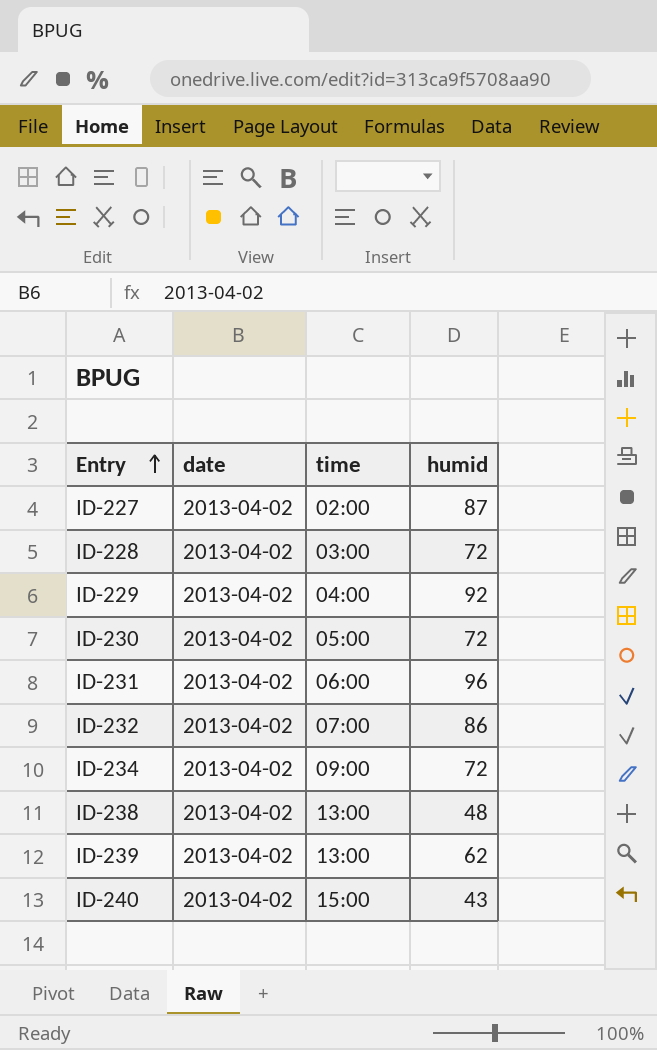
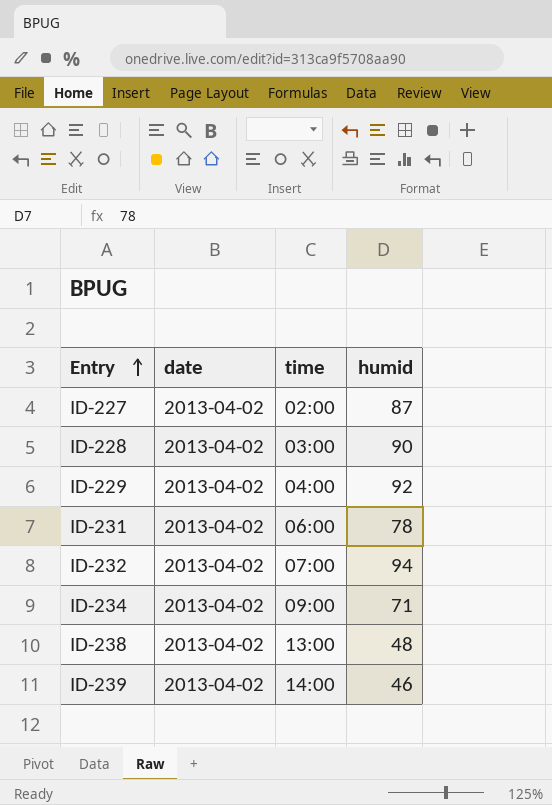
row ID-230: 2013-04-02 | 05:00 | 72 -> none
row ID-240: 2013-04-02 | 15:00 | 43 -> none
ID-228 | humid: 72 -> 90
ID-231 | humid: 96 -> 78
ID-232 | humid: 86 -> 94
ID-234 | humid: 72 -> 71
ID-239 | time: 13:00 -> 14:00
ID-239 | humid: 62 -> 46

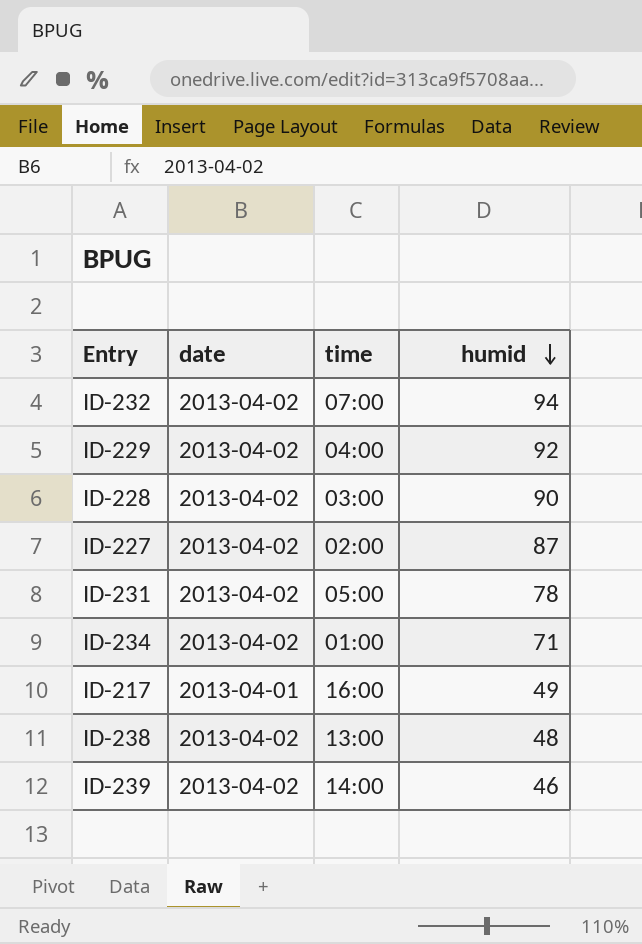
row order: Entry ascending -> humid descending
ID-231 | time: 06:00 -> 05:00
ID-234 | time: 09:00 -> 01:00
row ID-217: none -> 2013-04-01 | 16:00 | 49

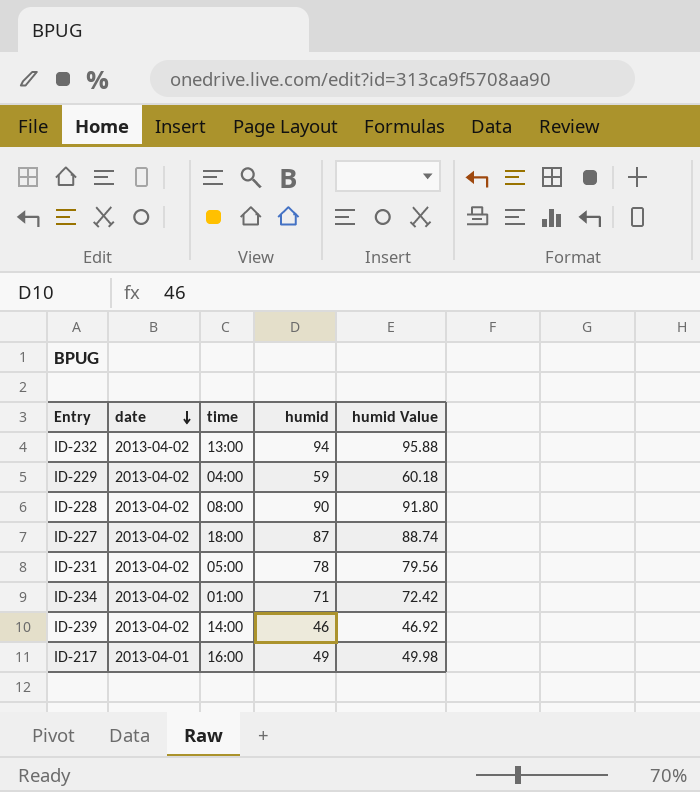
row order: humid descending -> date descending
column humid Value | formula: none -> [humid] * 1.02
row ID-238: 2013-04-02 | 13:00 | 48 -> none
ID-232 | time: 07:00 -> 13:00
ID-229 | humid: 92 -> 59
ID-228 | time: 03:00 -> 08:00
ID-227 | time: 02:00 -> 18:00

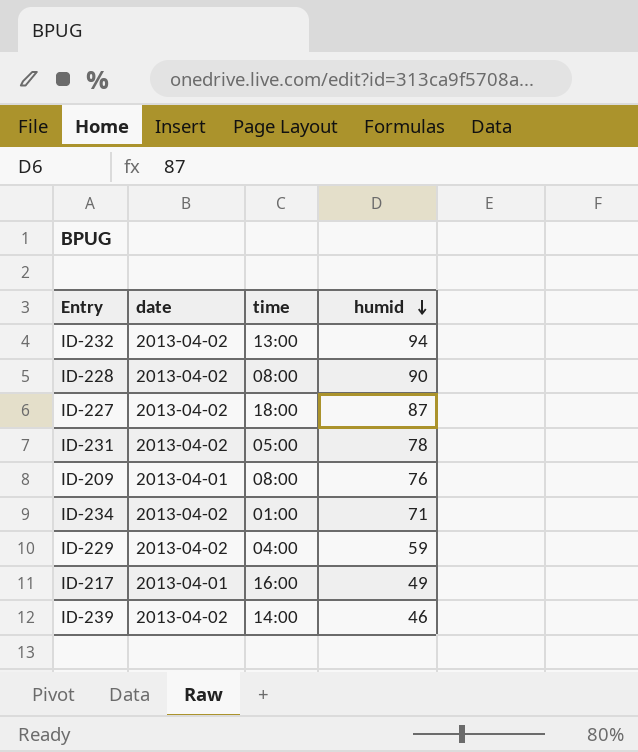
row order: date descending -> humid descending
column humid Value | formula: [humid] * 1.02 -> none
row ID-209: none -> 2013-04-01 | 08:00 | 76

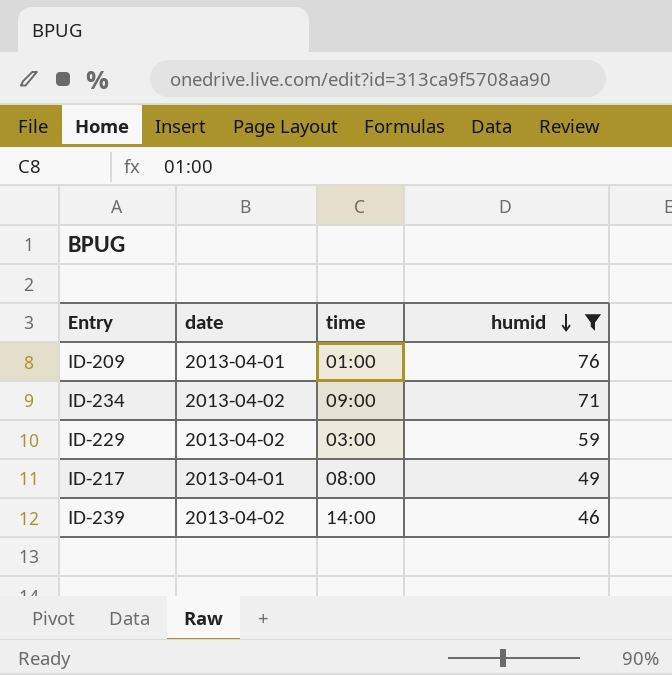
filter: none -> humid <= 76
ID-209 | time: 08:00 -> 01:00
ID-234 | time: 01:00 -> 09:00
ID-229 | time: 04:00 -> 03:00
ID-217 | time: 16:00 -> 08:00

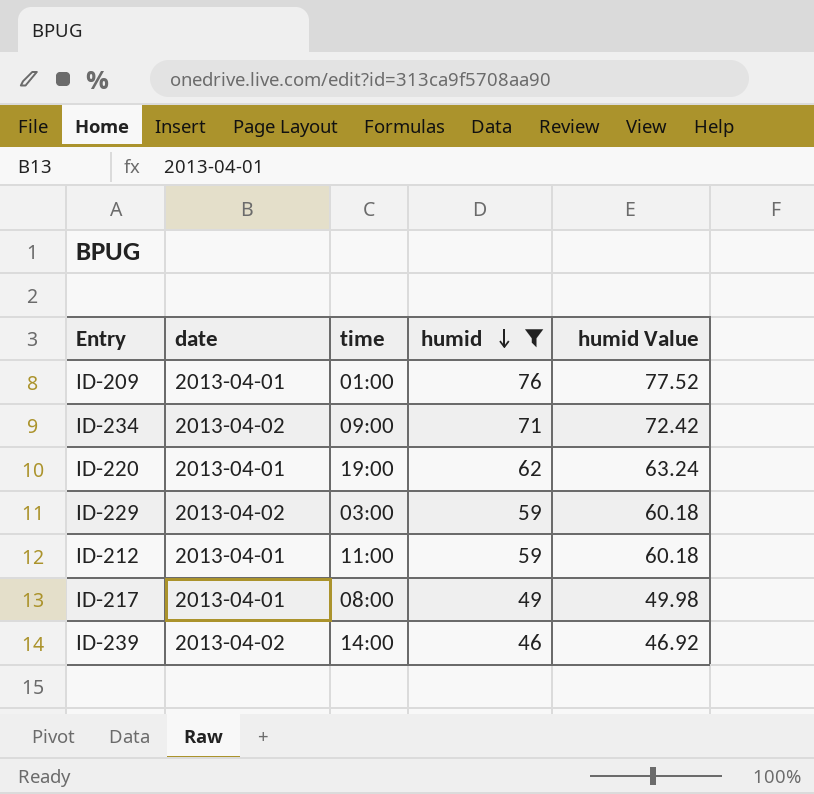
column humid Value | formula: none -> [humid] * 1.02
row ID-220: none -> 2013-04-01 | 19:00 | 62 | 63.24
row ID-212: none -> 2013-04-01 | 11:00 | 59 | 60.18

